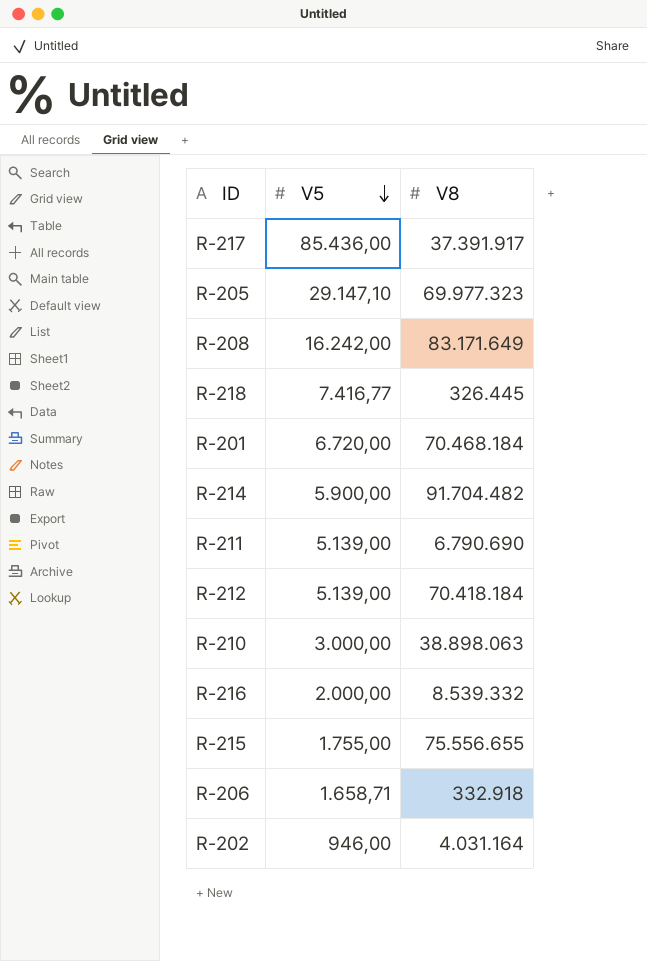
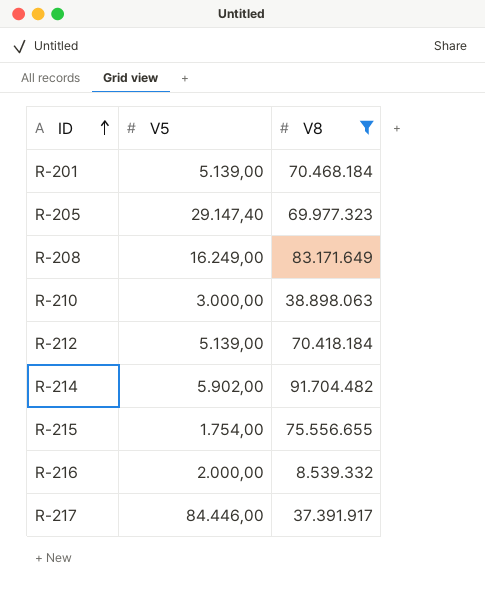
filter: none -> V8 >= 8.539.332
row order: V5 descending -> ID ascending
R-201 | V5: 6.720,00 -> 5.139,00
R-205 | V5: 29.147,10 -> 29.147,40
R-208 | V5: 16.242,00 -> 16.249,00
R-214 | V5: 5.900,00 -> 5.902,00
R-215 | V5: 1.755,00 -> 1.754,00
R-217 | V5: 85.436,00 -> 84.446,00

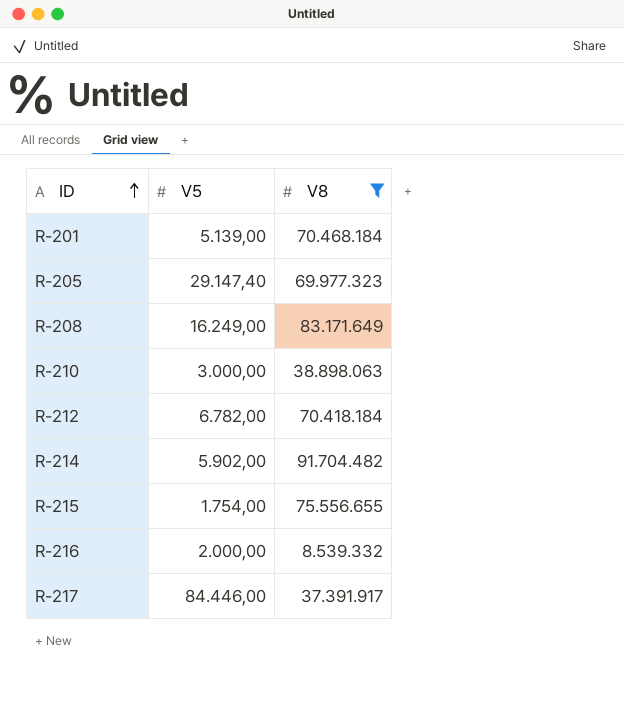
R-212 | V5: 5.139,00 -> 6.782,00

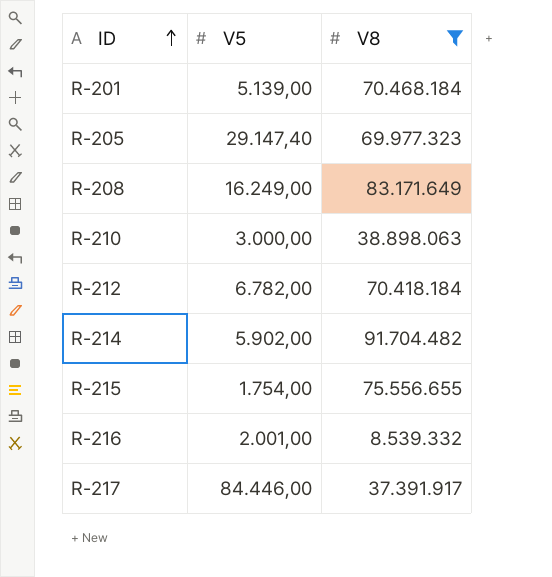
R-216 | V5: 2.000,00 -> 2.001,00

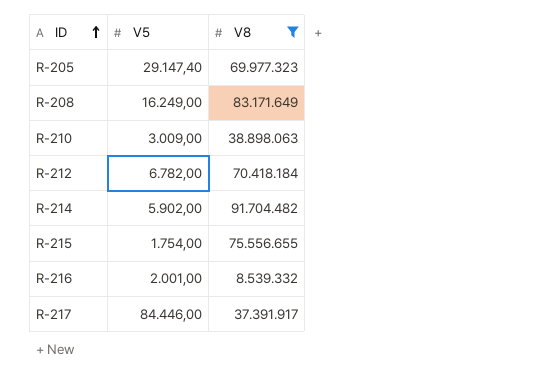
row R-201: 5.139,00 | 70.468.184 -> none
R-210 | V5: 3.000,00 -> 3.009,00

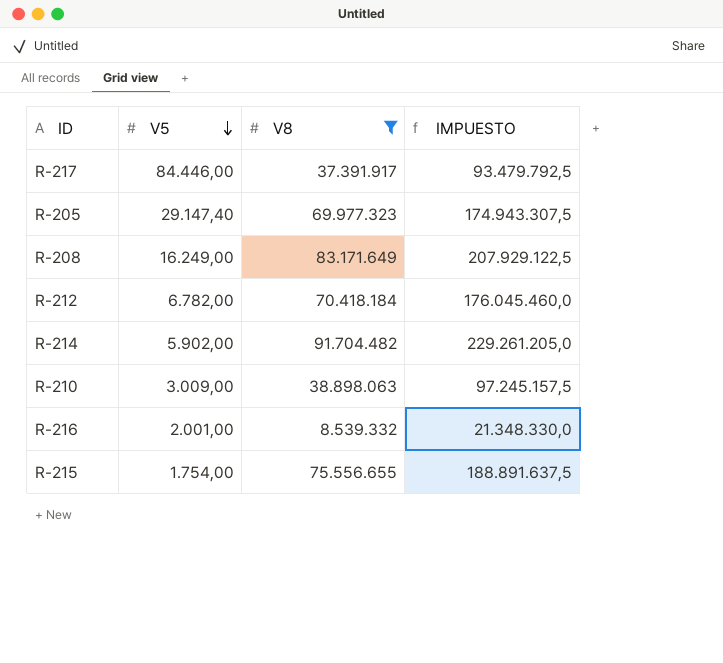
row order: ID ascending -> V5 descending
column IMPUESTO | formula: none -> [V8] * 2,5

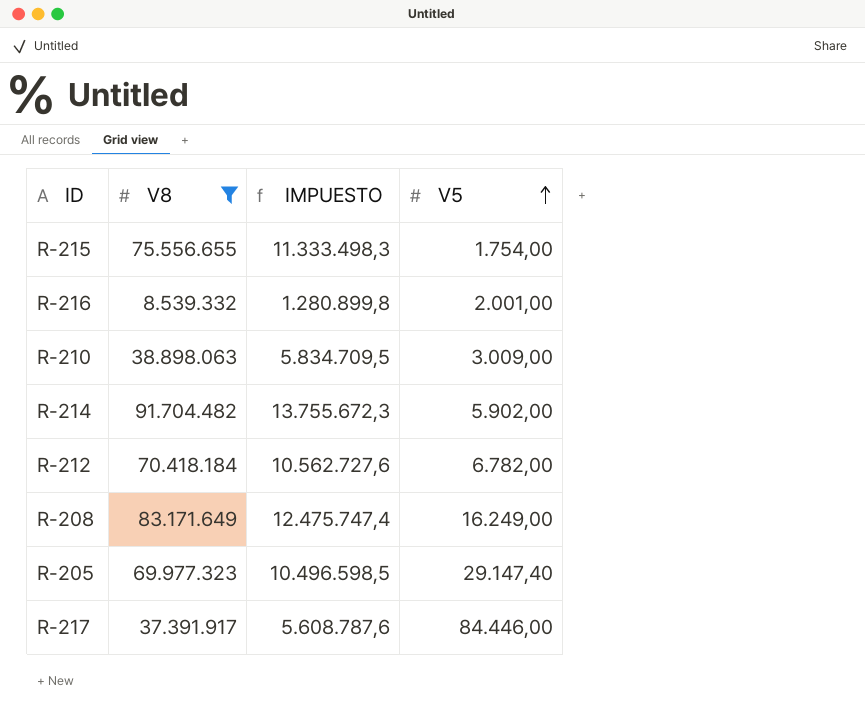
row order: V5 descending -> V5 ascending
column IMPUESTO | formula: [V8] * 2,5 -> [V8] * 0,15
column V5 | position: 2 -> 4

